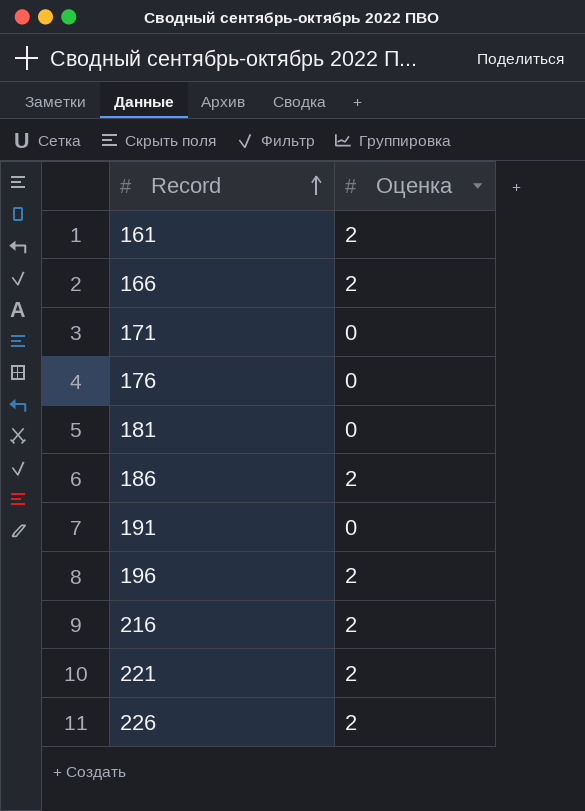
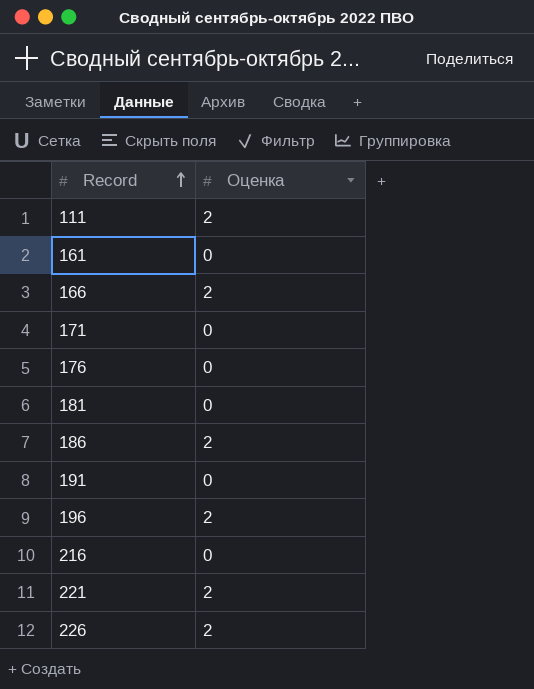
row 111: none -> 2
161 | Оценка: 2 -> 0
216 | Оценка: 2 -> 0

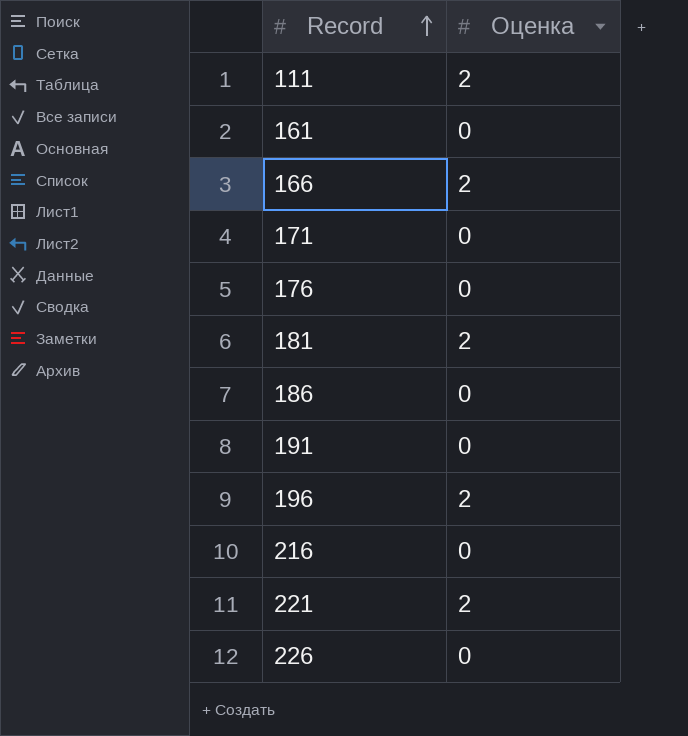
181 | Оценка: 0 -> 2
186 | Оценка: 2 -> 0
226 | Оценка: 2 -> 0

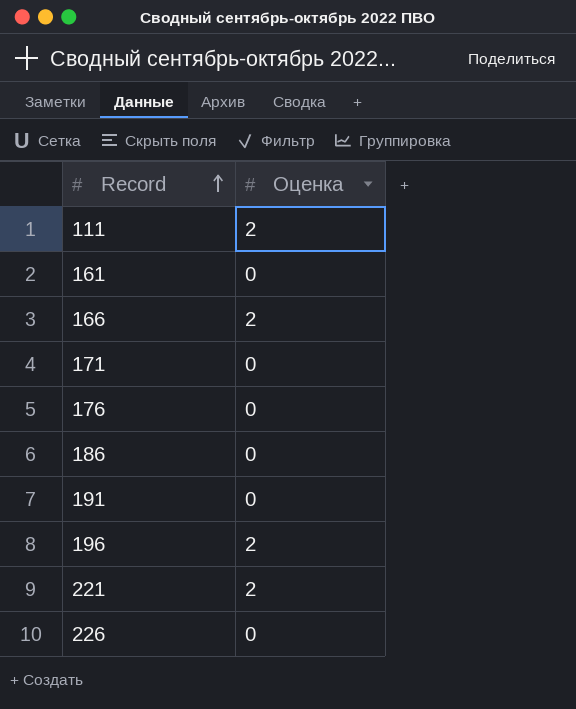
row 181: 2 -> none
row 216: 0 -> none

